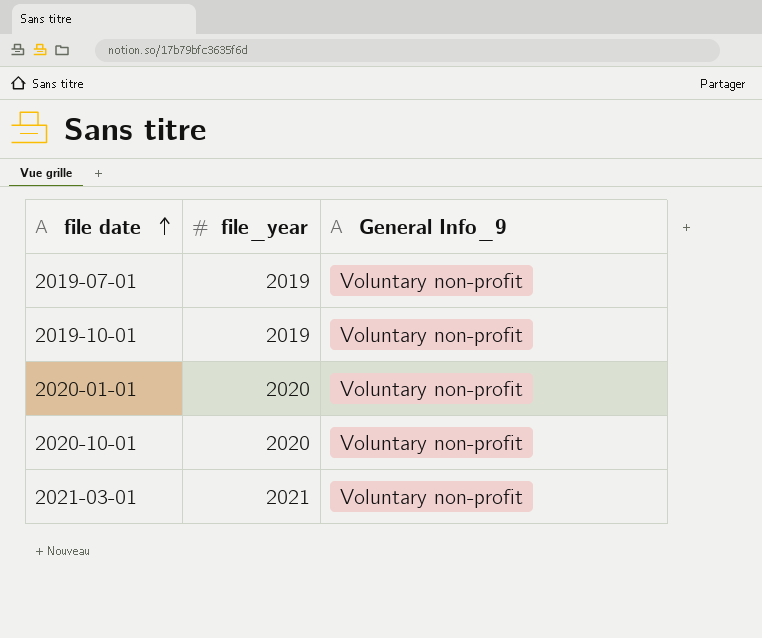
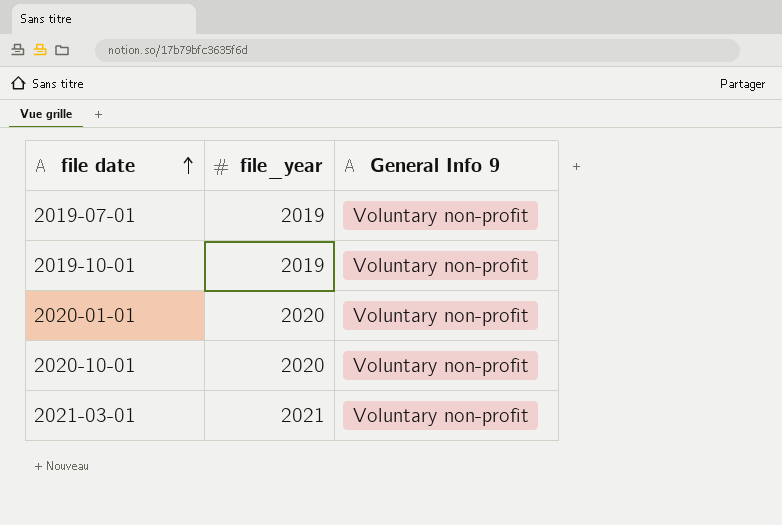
column name: General Info_9 -> General Info 9

